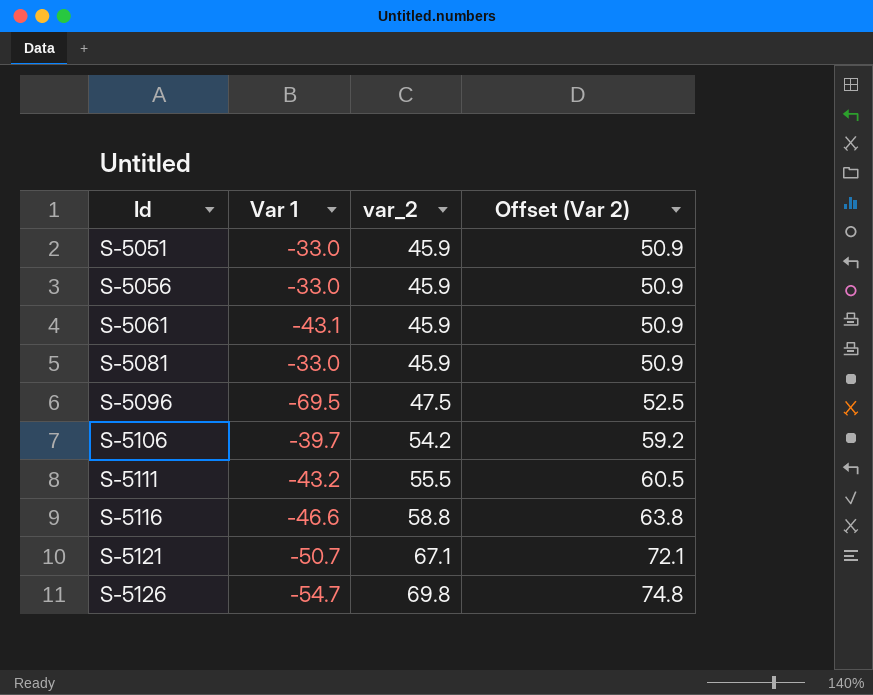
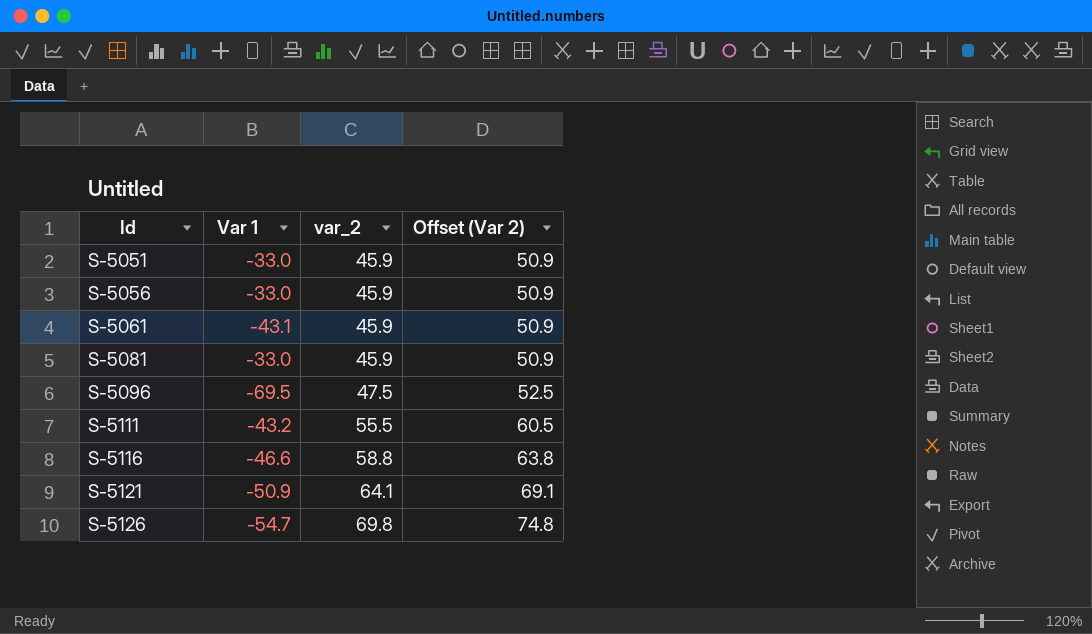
row S-5106: -39.7 | 54.2 | 59.2 -> none
S-5121 | Var 1: -50.7 -> -50.9
S-5121 | var_2: 67.1 -> 64.1
S-5121 | Offset (Var 2): 72.1 -> 69.1

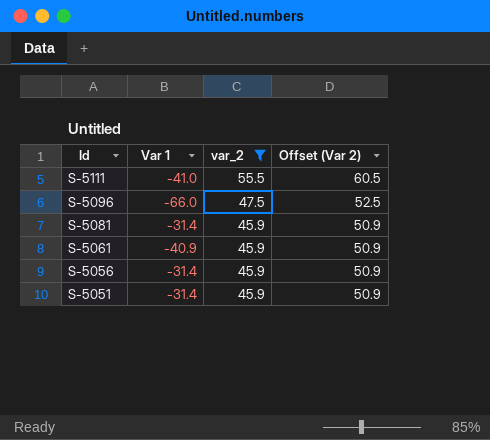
filter: none -> var_2 <= 55.5
row order: Id ascending -> Id descending
S-5111 | Var 1: -43.2 -> -41.0
S-5096 | Var 1: -69.5 -> -66.0
S-5081 | Var 1: -33.0 -> -31.4
S-5061 | Var 1: -43.1 -> -40.9
S-5056 | Var 1: -33.0 -> -31.4
S-5051 | Var 1: -33.0 -> -31.4

